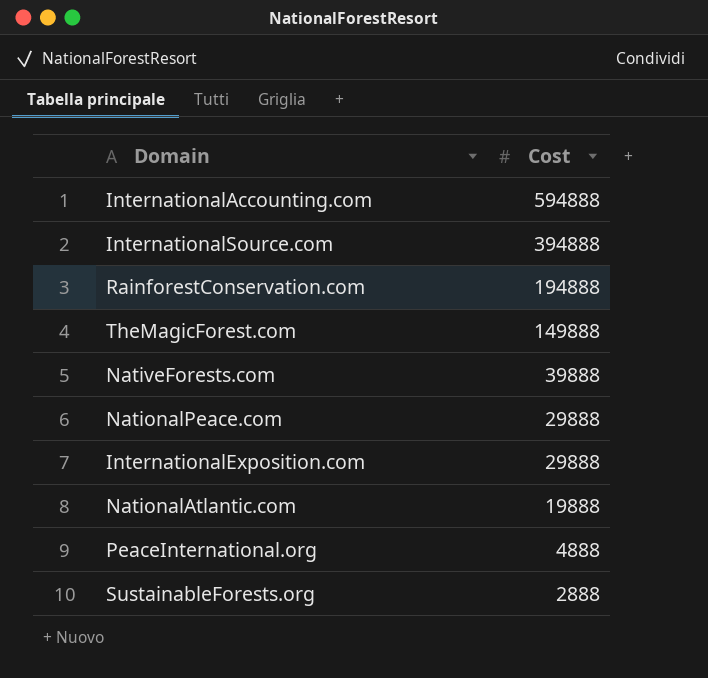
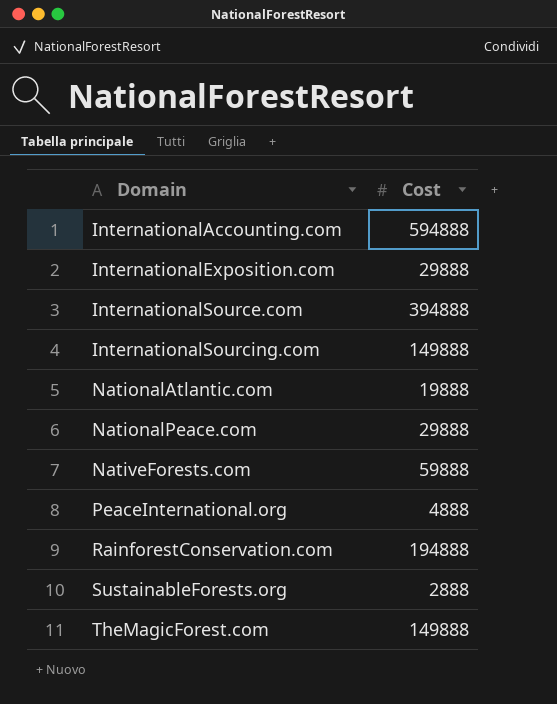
row order: Cost descending -> Domain ascending
row InternationalSourcing.com: none -> 149888
NativeForests.com | Cost: 39888 -> 59888

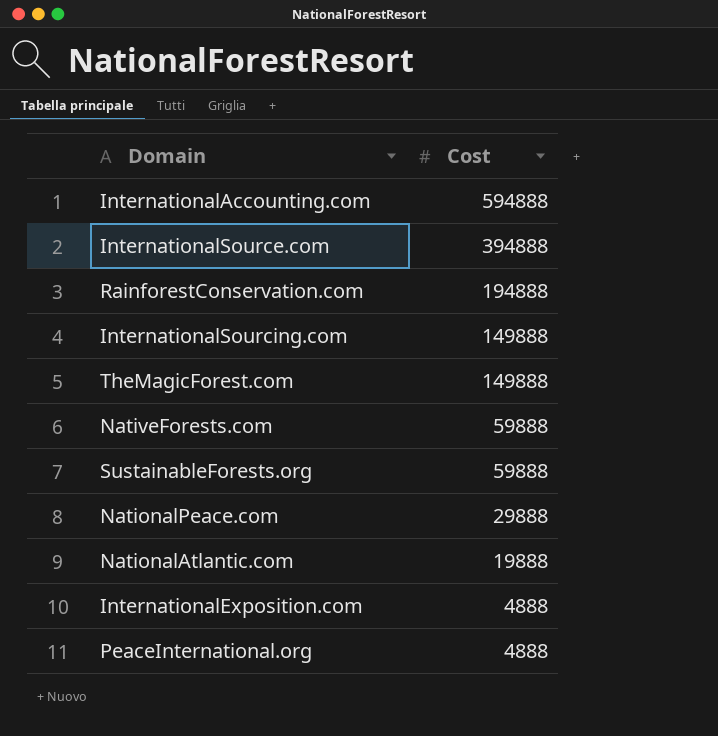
row order: Domain ascending -> Cost descending
SustainableForests.org | Cost: 2888 -> 59888
InternationalExposition.com | Cost: 29888 -> 4888

